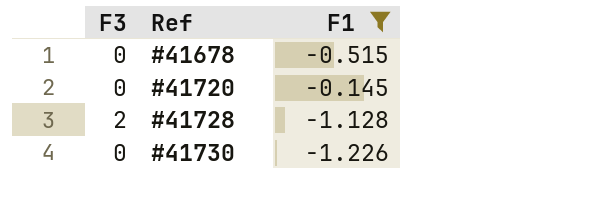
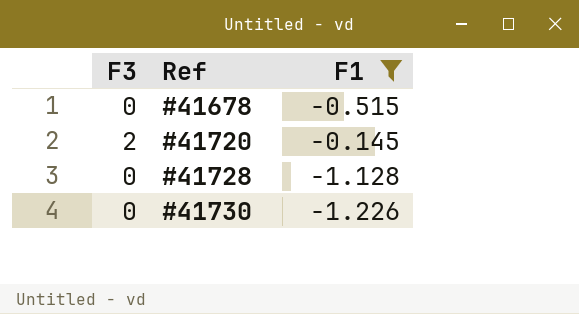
#41720 | F3: 0 -> 2
#41728 | F3: 2 -> 0

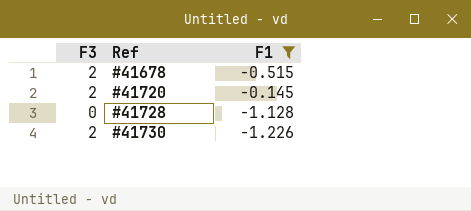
#41678 | F3: 0 -> 2
#41730 | F3: 0 -> 2

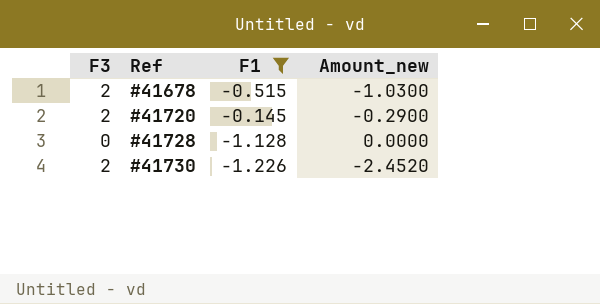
column Amount_new | formula: none -> [F3] * [F1]

